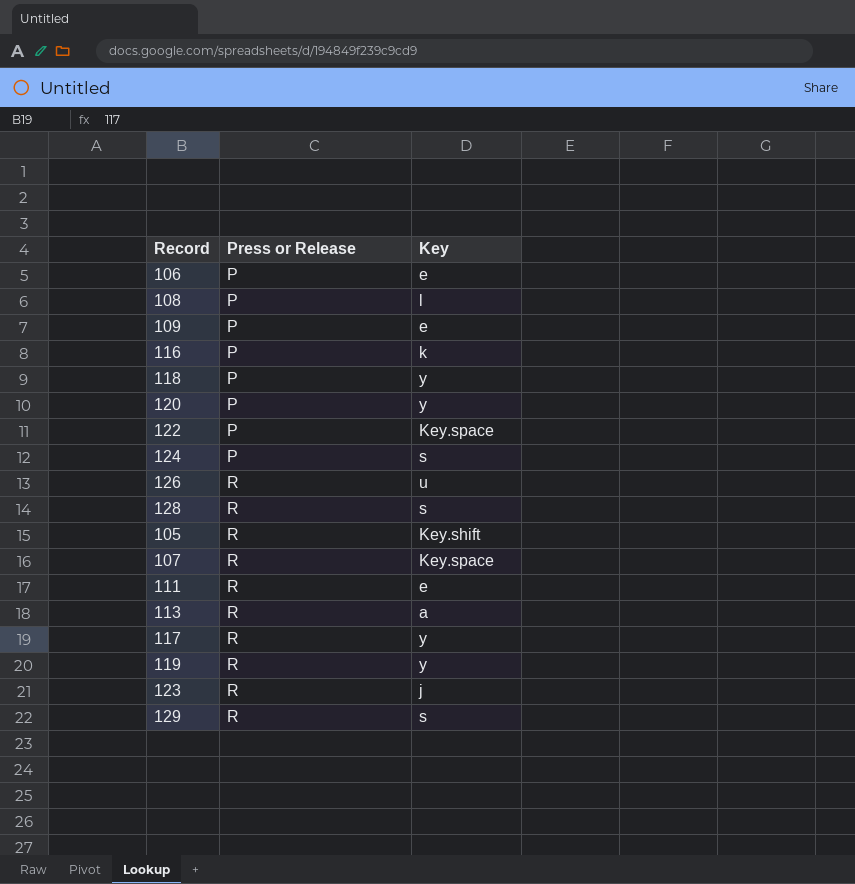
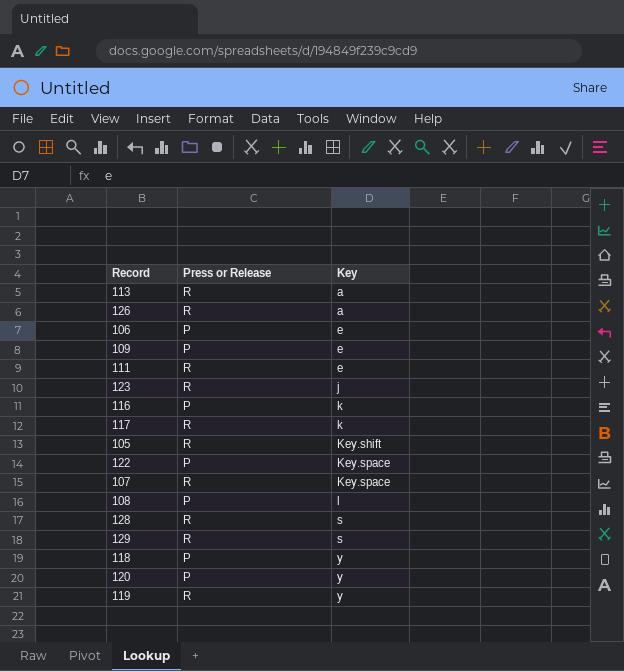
row order: Press or Release ascending -> Key ascending
row 124: P | s -> none
126 | Key: u -> a
117 | Key: y -> k

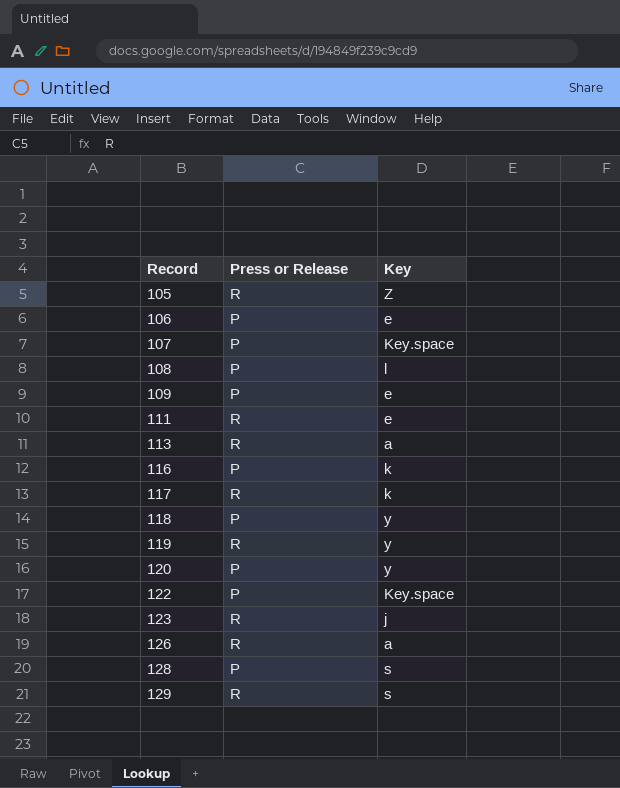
row order: Key ascending -> Record ascending
105 | Key: Key.shift -> Z
107 | Press or Release: R -> P
128 | Press or Release: R -> P

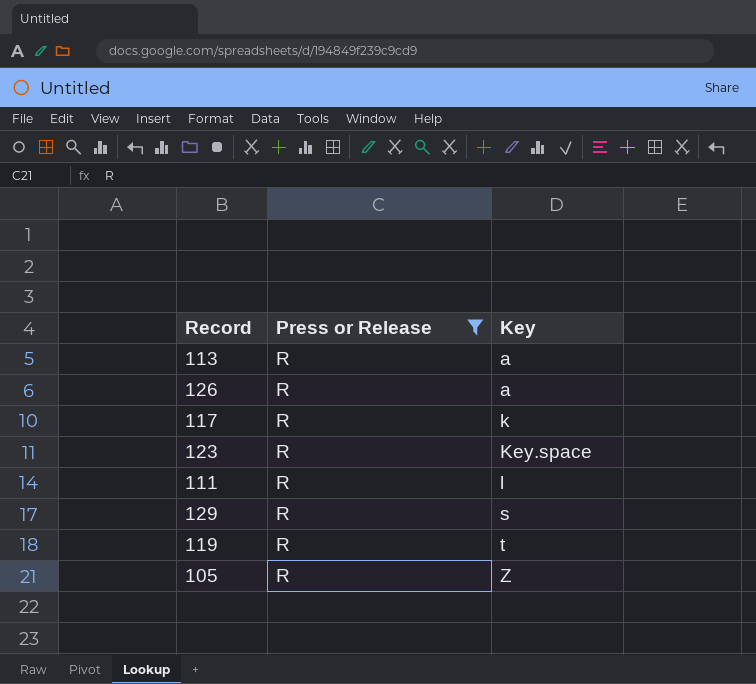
filter: none -> Press or Release = R
row order: Record ascending -> Key ascending
123 | Key: j -> Key.space
111 | Key: e -> l
119 | Key: y -> t

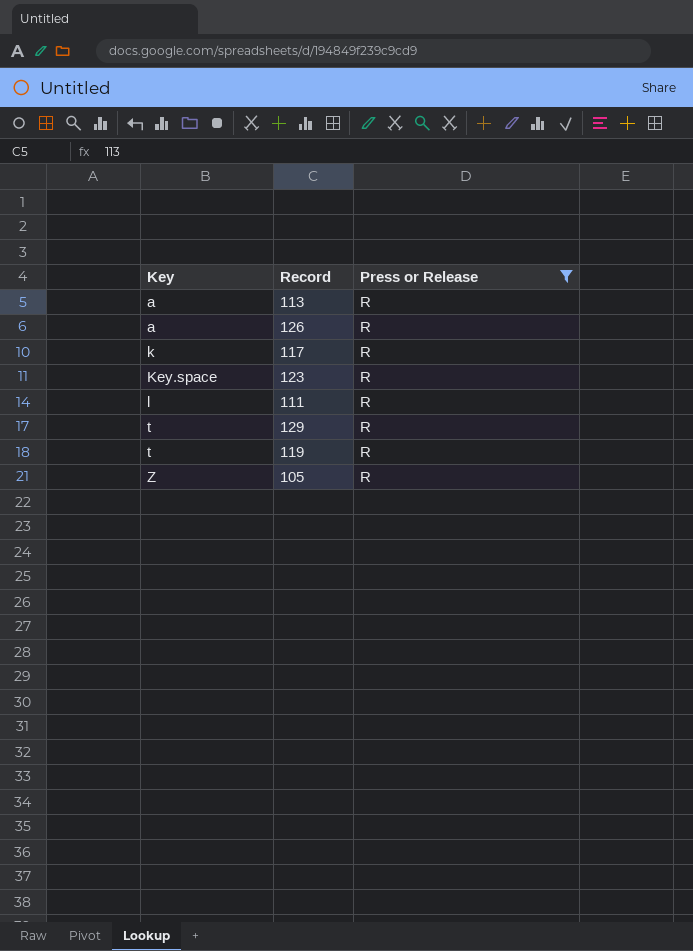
column Key | position: 3 -> 1
129 | Key: s -> t

